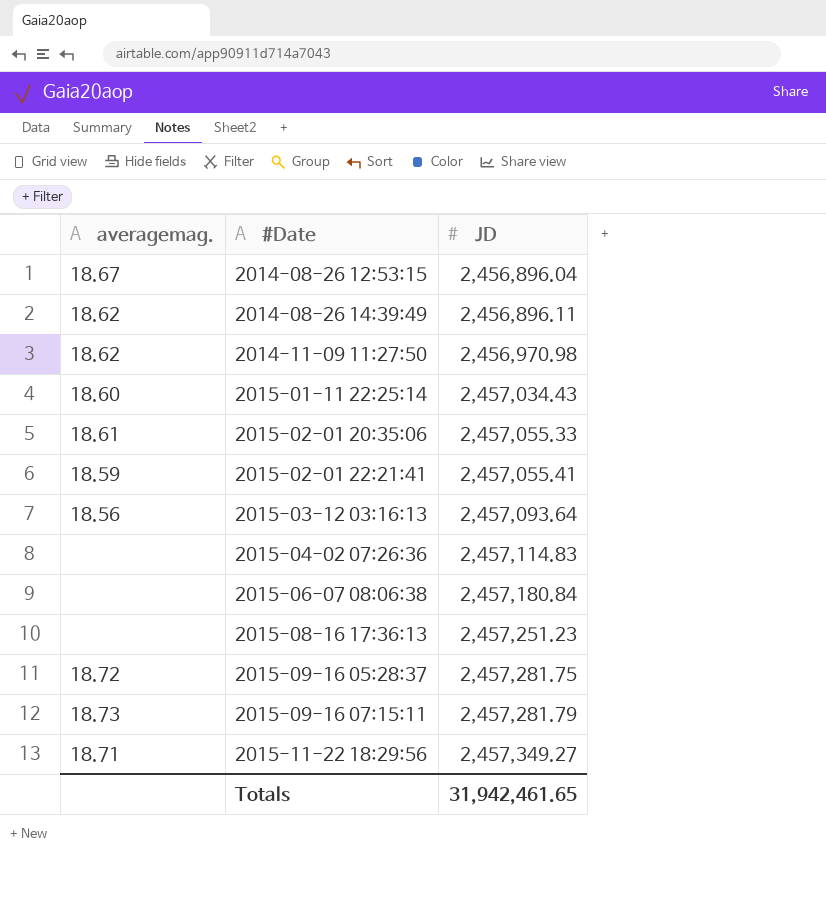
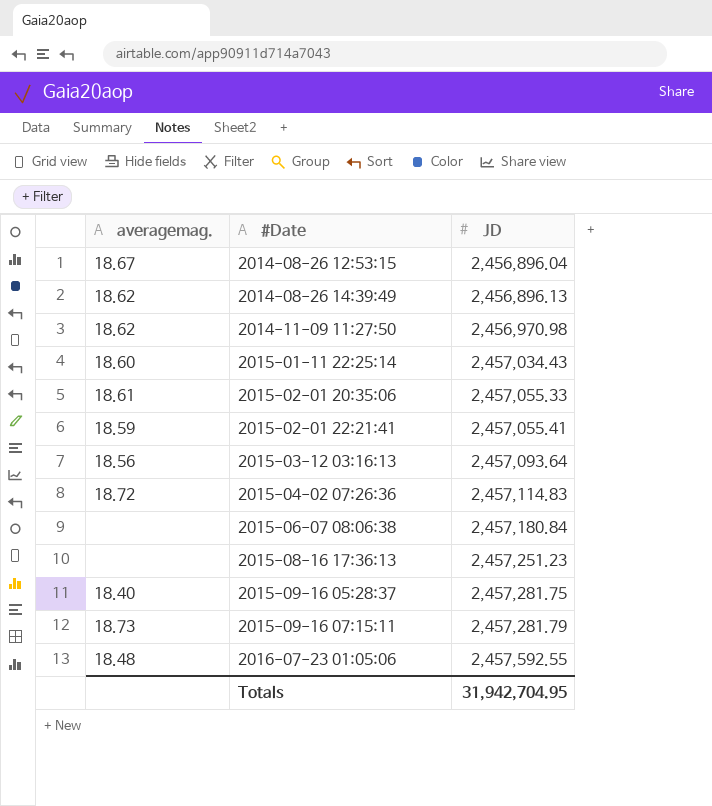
row 2015-11-22 18:29:56: 18.71 | 2,457,349.27 -> none
2014-08-26 14:39:49 | JD: 2,456,896.11 -> 2,456,896.13
2015-04-02 07:26:36 | averagemag.: none -> 18.72
2015-09-16 05:28:37 | averagemag.: 18.72 -> 18.40
row 2016-07-23 01:05:06: none -> 18.48 | 2,457,592.55
Totals | JD: 31,942,461.65 -> 31,942,704.95

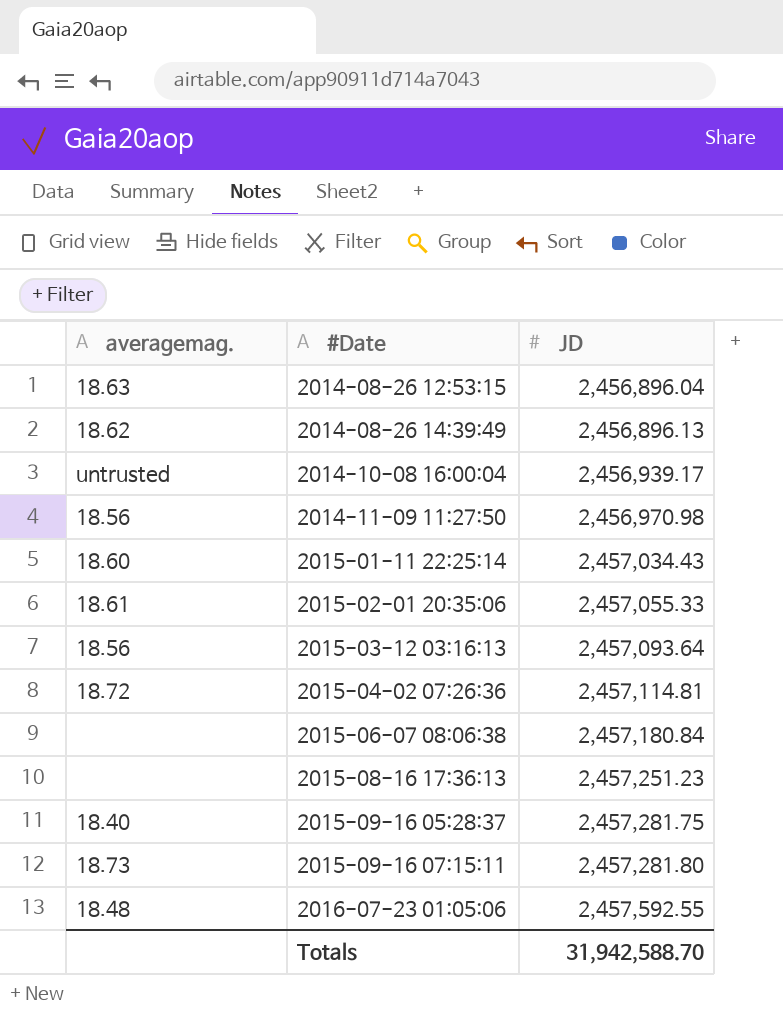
row 2015-02-01 22:21:41: 18.59 | 2,457,055.41 -> none
2014-08-26 12:53:15 | averagemag.: 18.67 -> 18.63
row 2014-10-08 16:00:04: none -> untrusted | 2,456,939.17
2014-11-09 11:27:50 | averagemag.: 18.62 -> 18.56
2015-04-02 07:26:36 | JD: 2,457,114.83 -> 2,457,114.81
2015-09-16 07:15:11 | JD: 2,457,281.79 -> 2,457,281.80
Totals | JD: 31,942,704.95 -> 31,942,588.70

